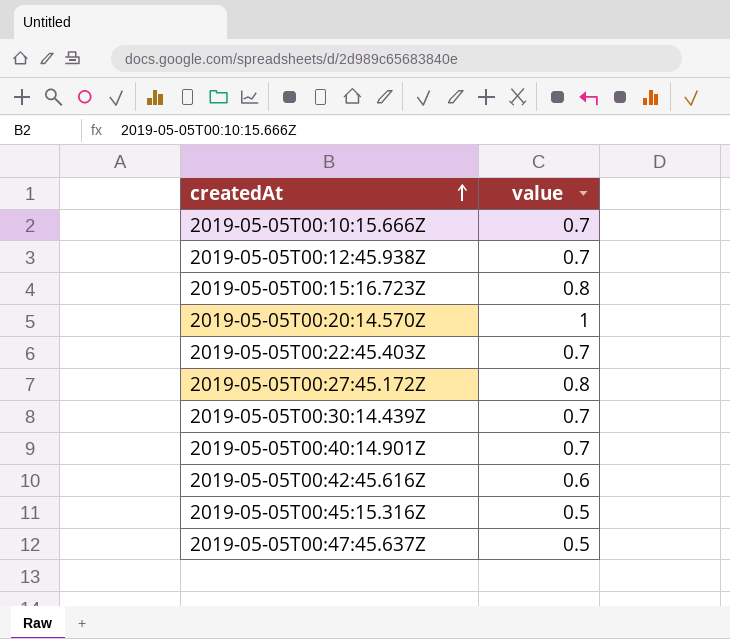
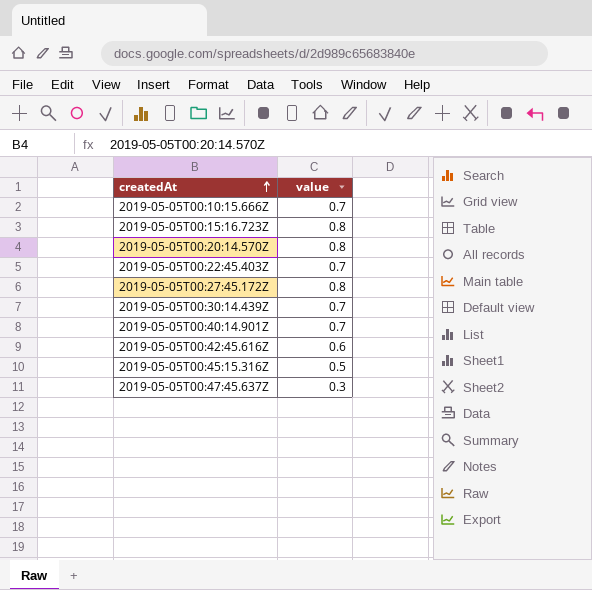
row 2019-05-05T00:12:45.938Z: 0.7 -> none
2019-05-05T00:20:14.570Z | value: 1 -> 0.8
2019-05-05T00:47:45.637Z | value: 0.5 -> 0.3

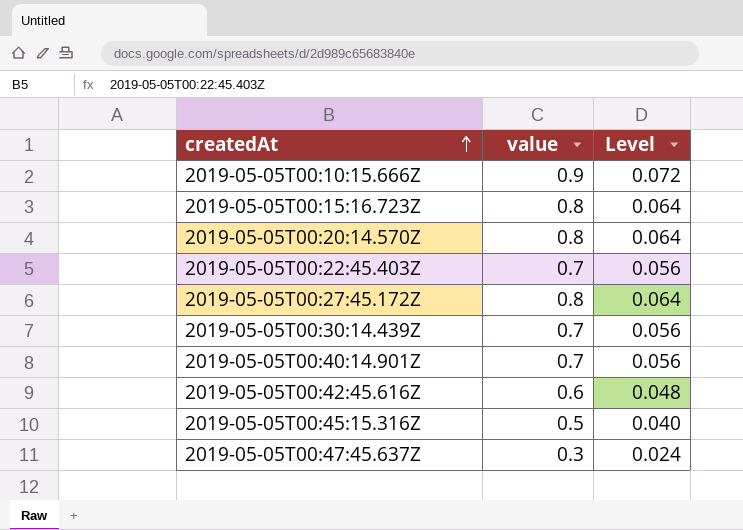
column Level | formula: none -> [value] * 0.08
2019-05-05T00:10:15.666Z | value: 0.7 -> 0.9

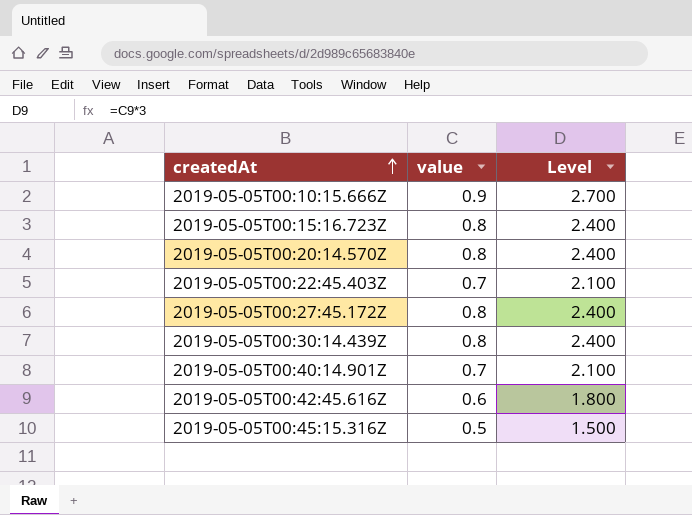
column Level | formula: [value] * 0.08 -> [value] * 3
row 2019-05-05T00:47:45.637Z: 0.3 | 0.024 -> none
2019-05-05T00:30:14.439Z | value: 0.7 -> 0.8

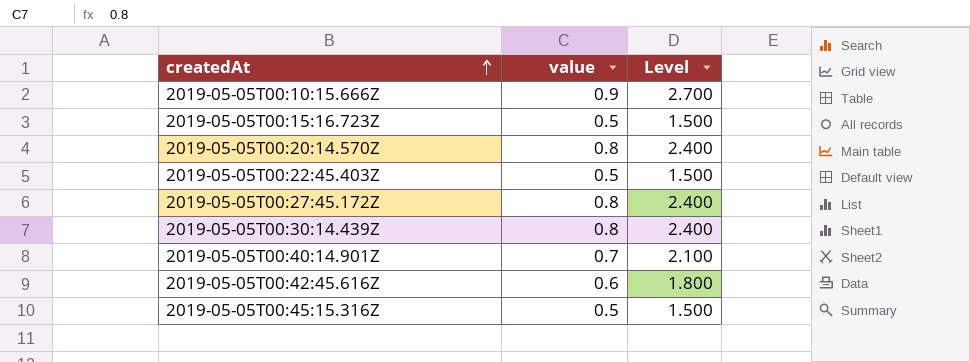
2019-05-05T00:15:16.723Z | value: 0.8 -> 0.5
2019-05-05T00:15:16.723Z | Level: 2.400 -> 1.500
2019-05-05T00:22:45.403Z | value: 0.7 -> 0.5
2019-05-05T00:22:45.403Z | Level: 2.100 -> 1.500

